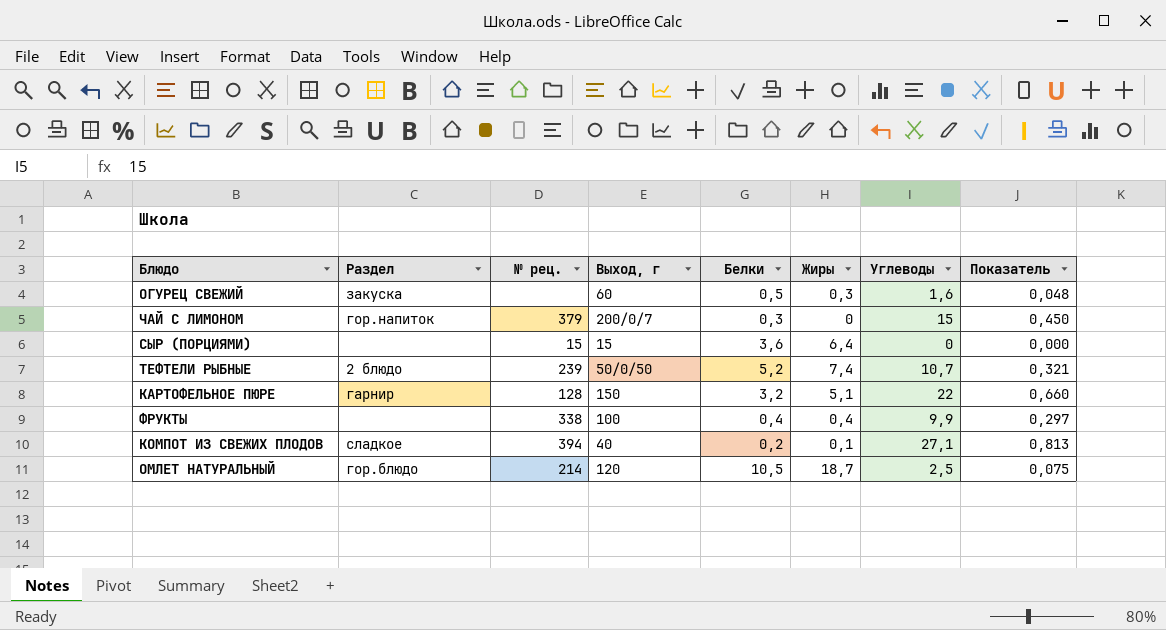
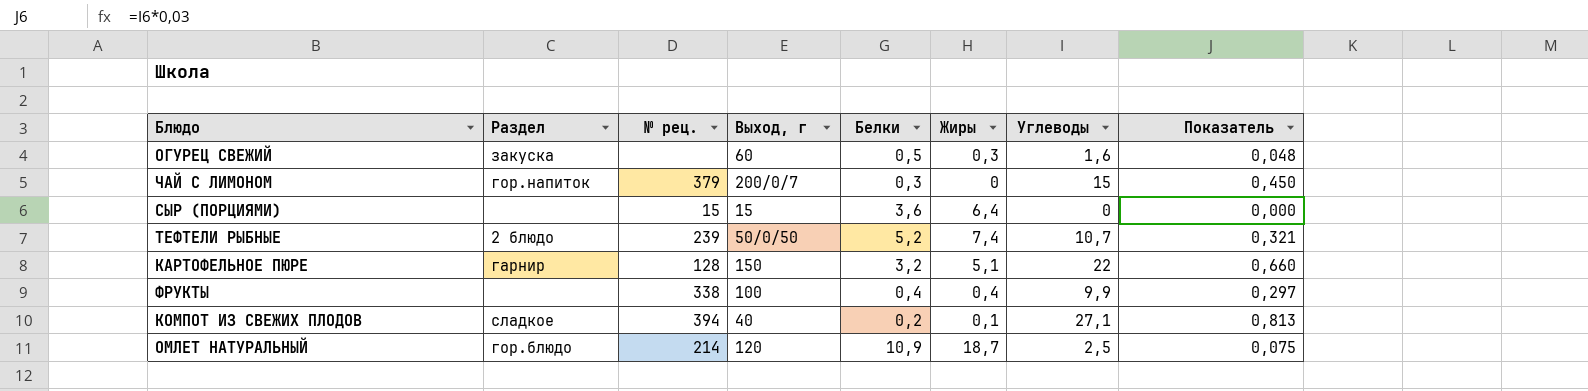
ОМЛЕТ НАТУРАЛЬНЫЙ | Белки: 10,5 -> 10,9

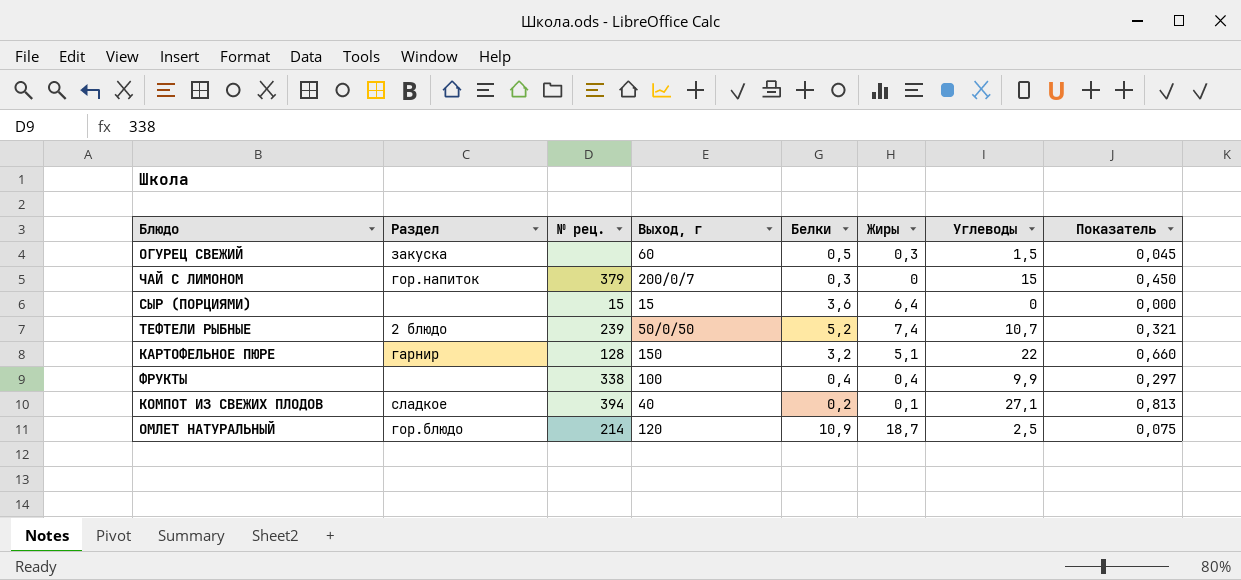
ОГУРЕЦ СВЕЖИЙ | Углеводы: 1,6 -> 1,5
ОГУРЕЦ СВЕЖИЙ | Показатель: 0,048 -> 0,045

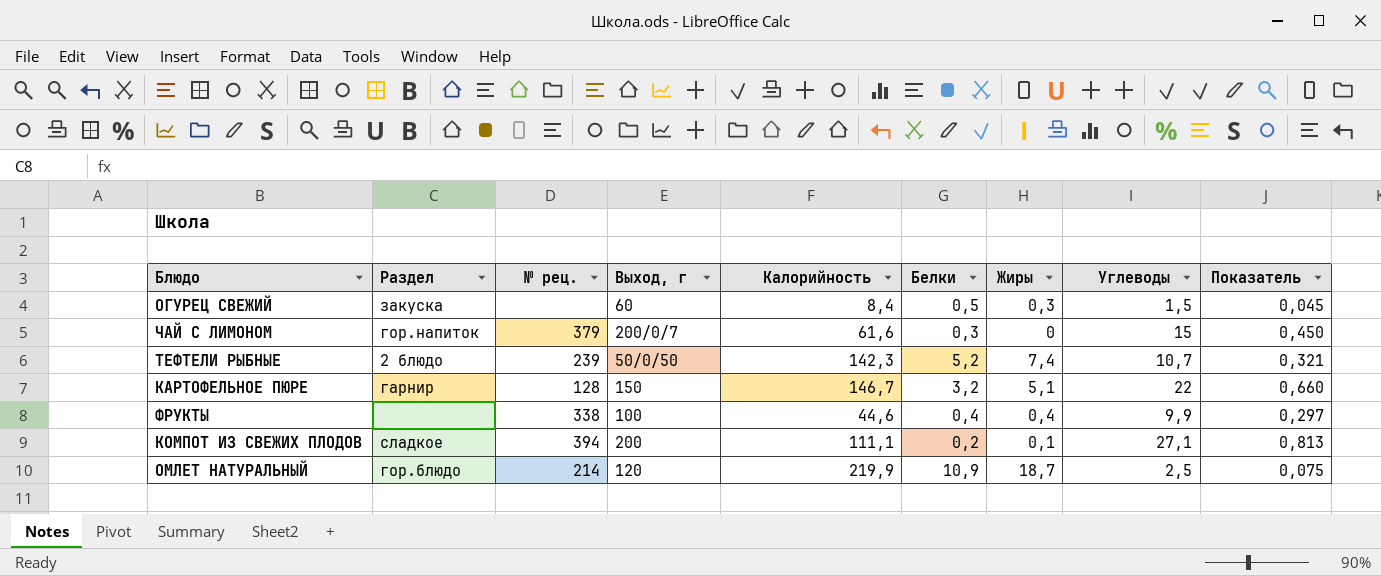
column Калорийность | position: none -> 5
row СЫР (ПОРЦИЯМИ): none | 15 | 15 | 3,6 | 6,4 | 0 | 0,000 -> none
КОМПОТ ИЗ СВЕЖИХ ПЛОДОВ | Выход, г: 40 -> 200

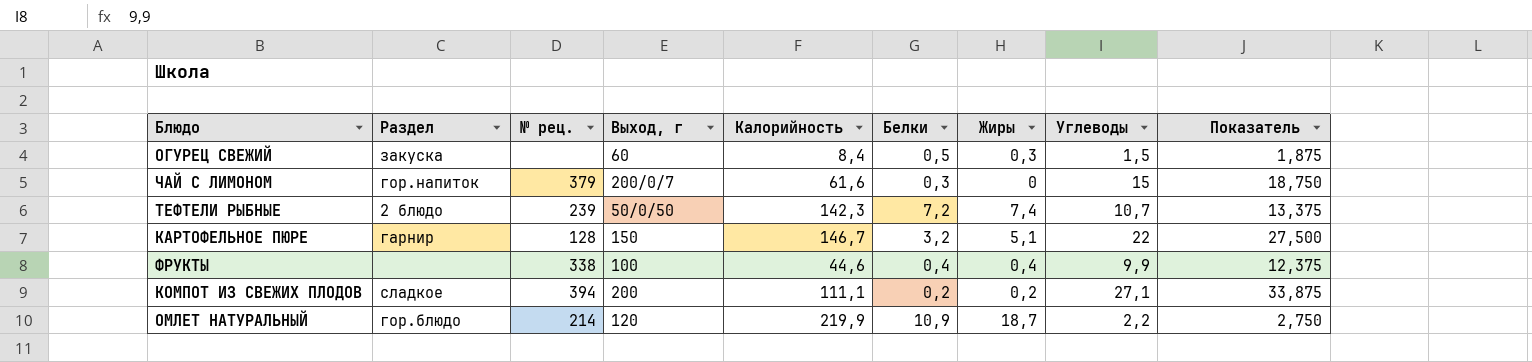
column Показатель | formula: [Углеводы] * 0,03 -> [Углеводы] * 1,25
ТЕФТЕЛИ РЫБНЫЕ | Белки: 5,2 -> 7,2
КОМПОТ ИЗ СВЕЖИХ ПЛОДОВ | Жиры: 0,1 -> 0,2
ОМЛЕТ НАТУРАЛЬНЫЙ | Углеводы: 2,5 -> 2,2

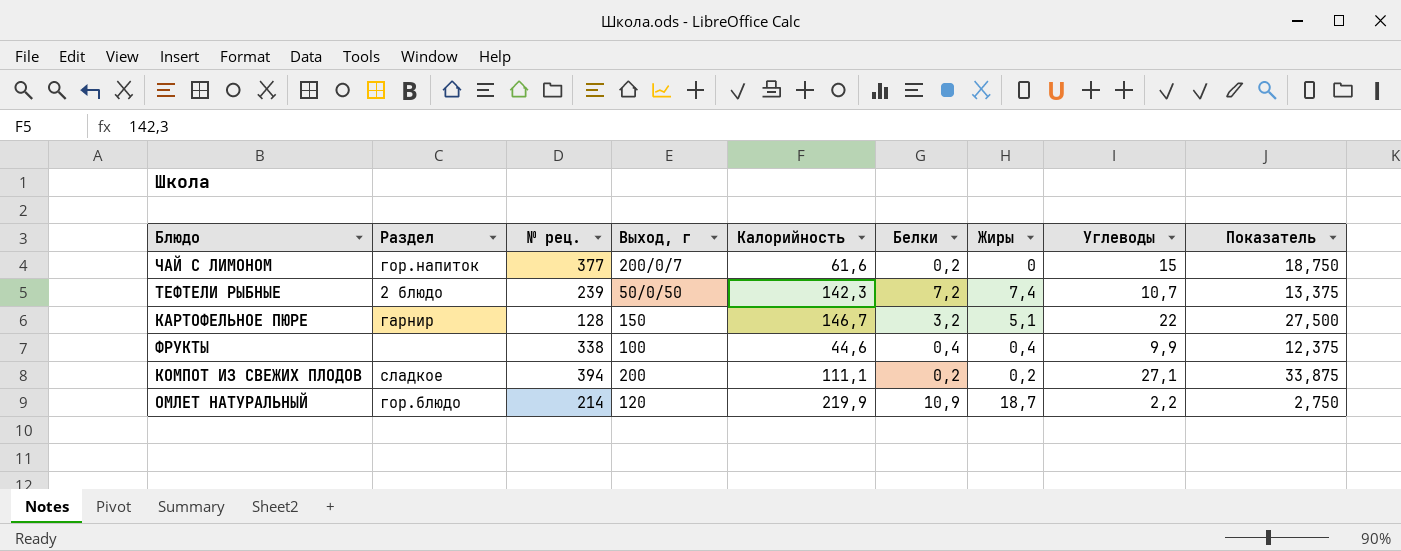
row ОГУРЕЦ СВЕЖИЙ: закуска | none | 60 | 8,4 | 0,5 | 0,3 | 1,5 | 1,875 -> none
ЧАЙ С ЛИМОНОМ | № рец.: 379 -> 377
ЧАЙ С ЛИМОНОМ | Белки: 0,3 -> 0,2

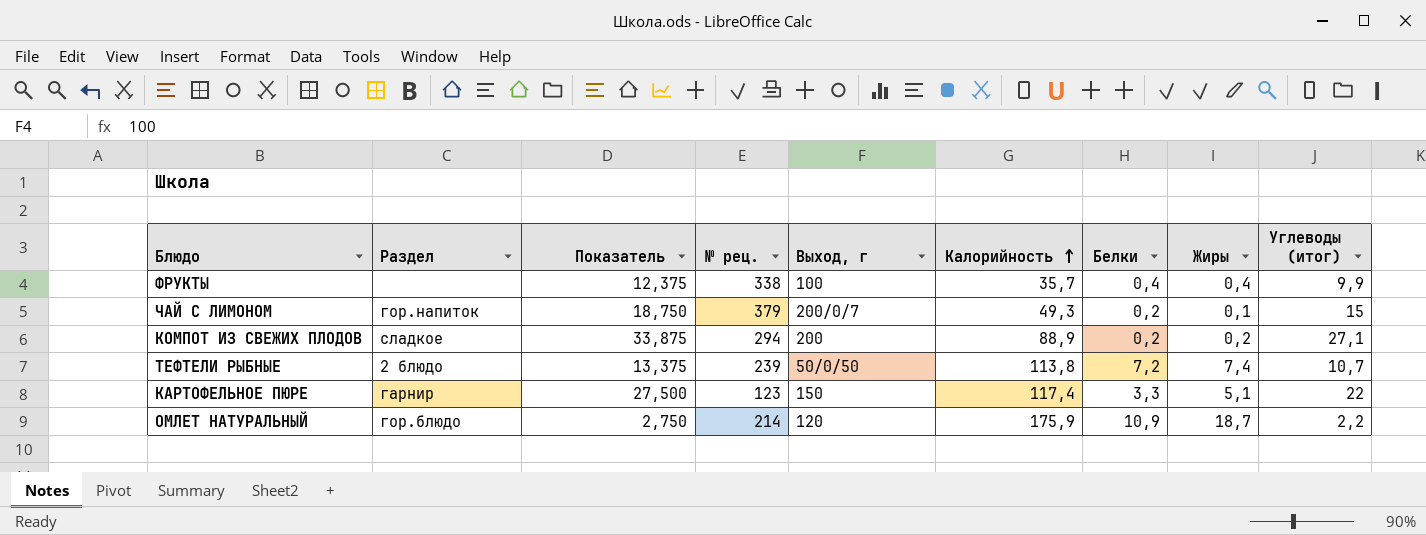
row order: none -> Калорийность ascending
column Показатель | position: 9 -> 3
column name: Углеводы -> Углеводы (итог)
ФРУКТЫ | Калорийность: 44,6 -> 35,7
ЧАЙ С ЛИМОНОМ | № рец.: 377 -> 379
ЧАЙ С ЛИМОНОМ | Калорийность: 61,6 -> 49,3
ЧАЙ С ЛИМОНОМ | Жиры: 0 -> 0,1
КОМПОТ ИЗ СВЕЖИХ ПЛОДОВ | № рец.: 394 -> 294
КОМПОТ ИЗ СВЕЖИХ ПЛОДОВ | Калорийность: 111,1 -> 88,9
ТЕФТЕЛИ РЫБНЫЕ | Калорийность: 142,3 -> 113,8
КАРТОФЕЛЬНОЕ ПЮРЕ | № рец.: 128 -> 123
КАРТОФЕЛЬНОЕ ПЮРЕ | Калорийность: 146,7 -> 117,4
КАРТОФЕЛЬНОЕ ПЮРЕ | Белки: 3,2 -> 3,3
ОМЛЕТ НАТУРАЛЬНЫЙ | Калорийность: 219,9 -> 175,9

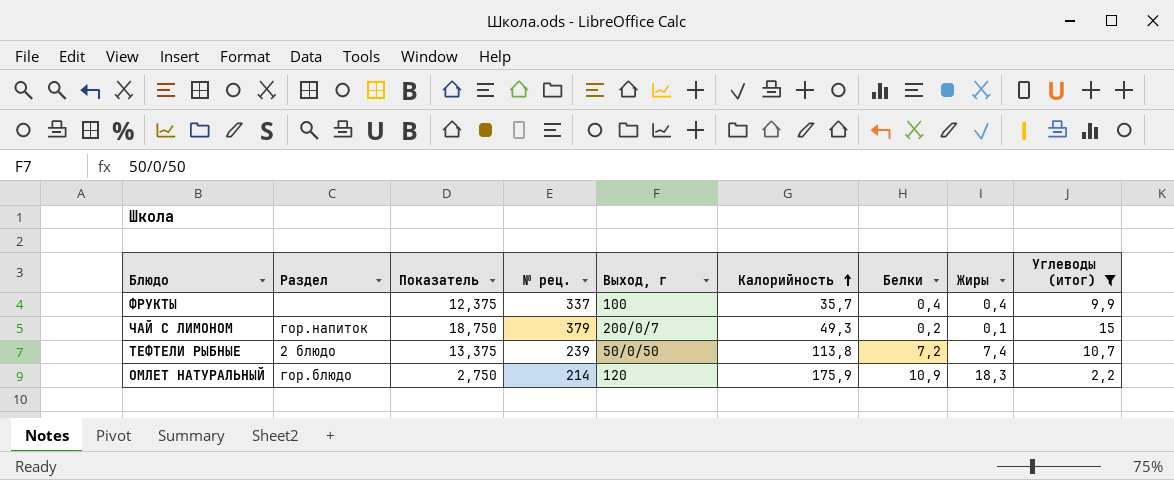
filter: none -> Углеводы (итог) <= 15
ФРУКТЫ | № рец.: 338 -> 337
ОМЛЕТ НАТУРАЛЬНЫЙ | Жиры: 18,7 -> 18,3

